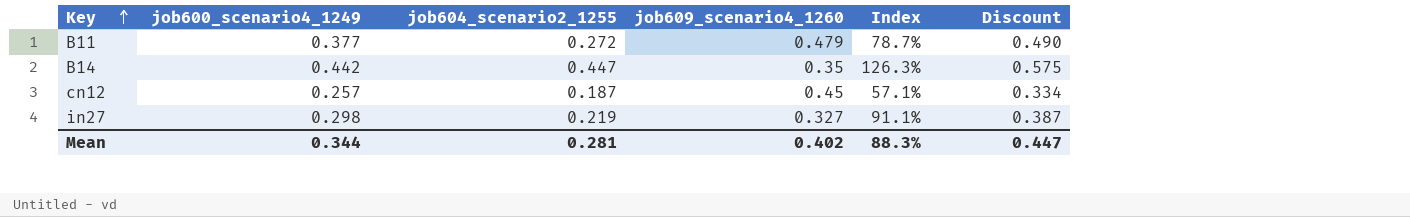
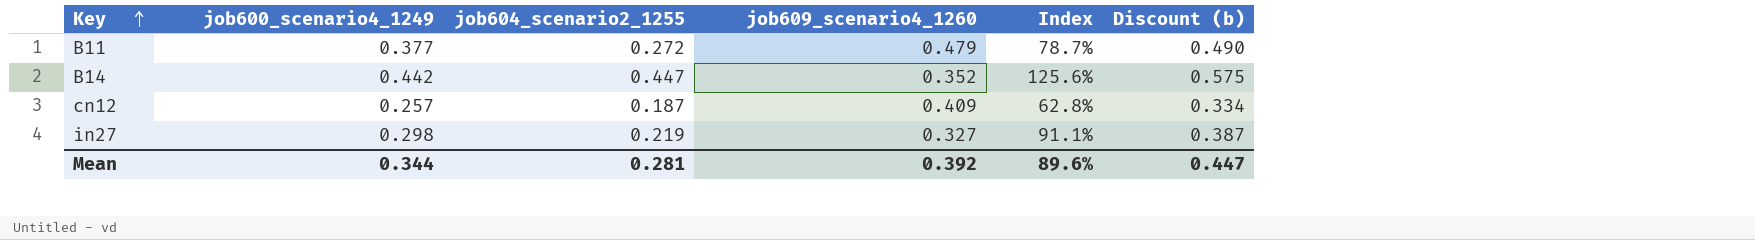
column name: Discount -> Discount (b)
B14 | job609_scenario4_1260: 0.35 -> 0.352
B14 | Index: 126.3% -> 125.6%
cn12 | job609_scenario4_1260: 0.45 -> 0.409
cn12 | Index: 57.1% -> 62.8%
Mean | job609_scenario4_1260: 0.402 -> 0.392
Mean | Index: 88.3% -> 89.6%

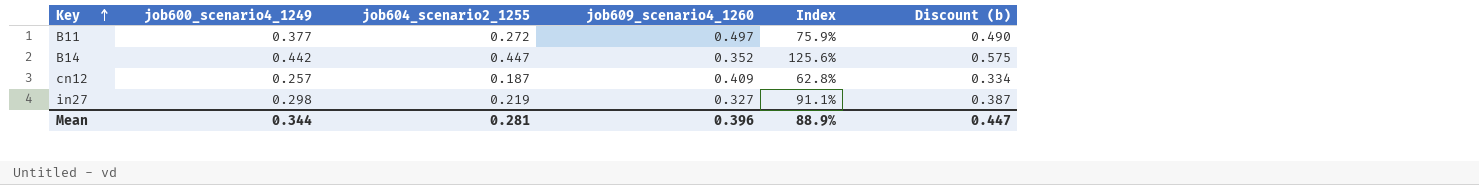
B11 | job609_scenario4_1260: 0.479 -> 0.497
B11 | Index: 78.7% -> 75.9%
Mean | job609_scenario4_1260: 0.392 -> 0.396
Mean | Index: 89.6% -> 88.9%

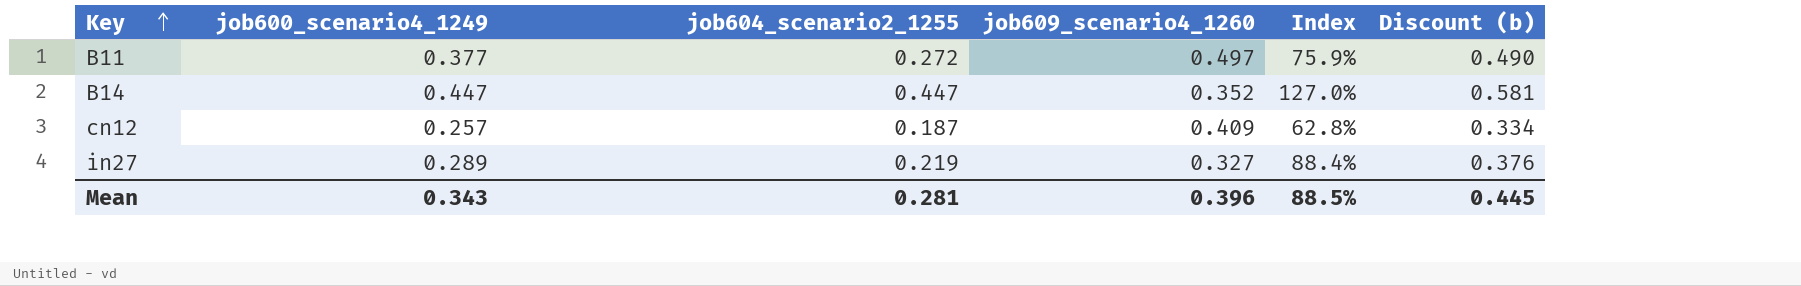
B14 | job600_scenario4_1249: 0.442 -> 0.447
B14 | Index: 125.6% -> 127.0%
B14 | Discount (b): 0.575 -> 0.581
in27 | job600_scenario4_1249: 0.298 -> 0.289
in27 | Index: 91.1% -> 88.4%
in27 | Discount (b): 0.387 -> 0.376
Mean | job600_scenario4_1249: 0.344 -> 0.343
Mean | Index: 88.9% -> 88.5%
Mean | Discount (b): 0.447 -> 0.445

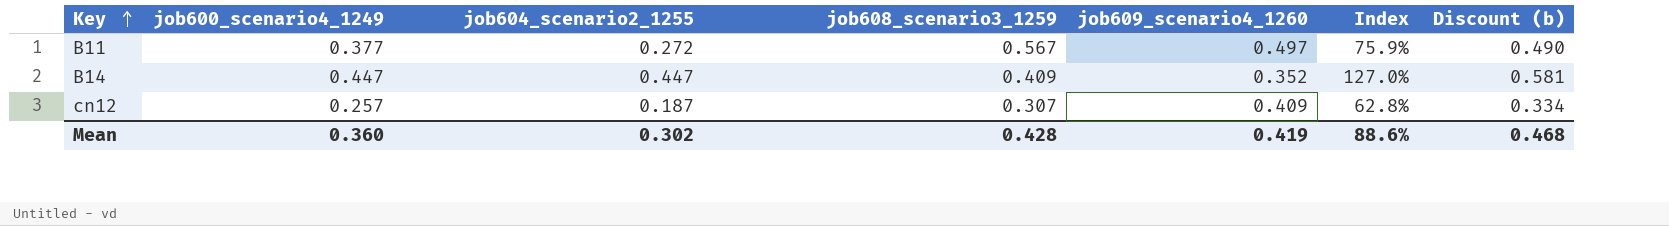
column job608_scenario3_1259 | position: none -> 4
row in27: 0.289 | 0.219 | 0.327 | 88.4% | 0.376 -> none
Mean | job600_scenario4_1249: 0.343 -> 0.360
Mean | job604_scenario2_1255: 0.281 -> 0.302
Mean | job609_scenario4_1260: 0.396 -> 0.419
Mean | Index: 88.5% -> 88.6%
Mean | Discount (b): 0.445 -> 0.468

